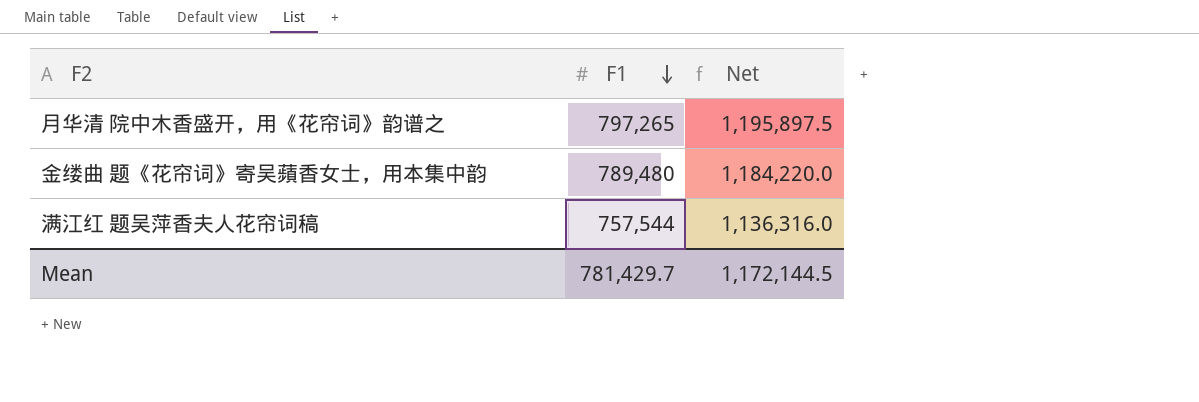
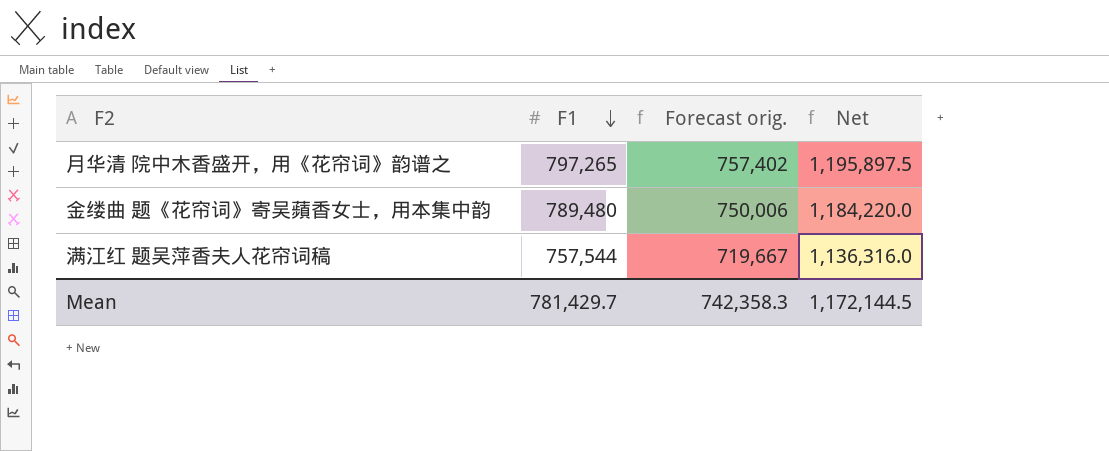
column Forecast orig. | formula: none -> [F1] * 0.95

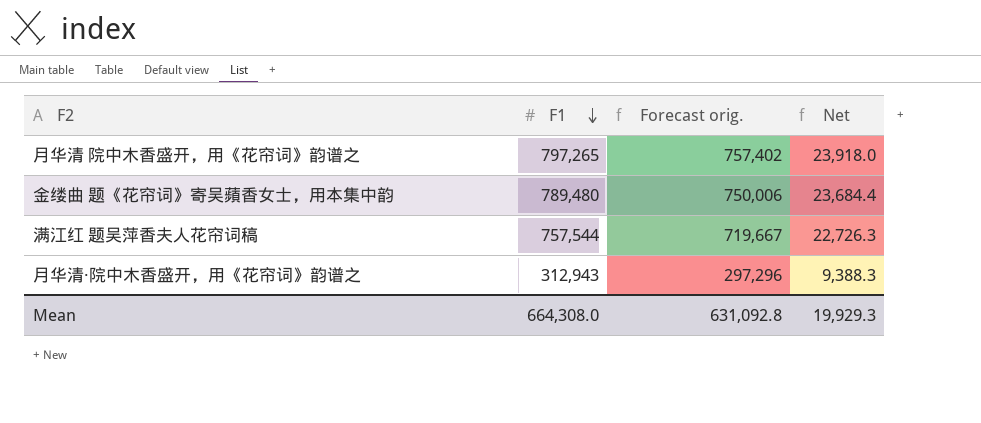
column Net | formula: [F1] * 1.5 -> [F1] * 0.03
row 月华清·院中木香盛开，用《花帘词》韵谱之: none -> 312,943 | 297,296 | 9,388.3
Mean | F1: 781,429.7 -> 664,308.0
Mean | Forecast orig.: 742,358.3 -> 631,092.8
Mean | Net: 1,172,144.5 -> 19,929.3

